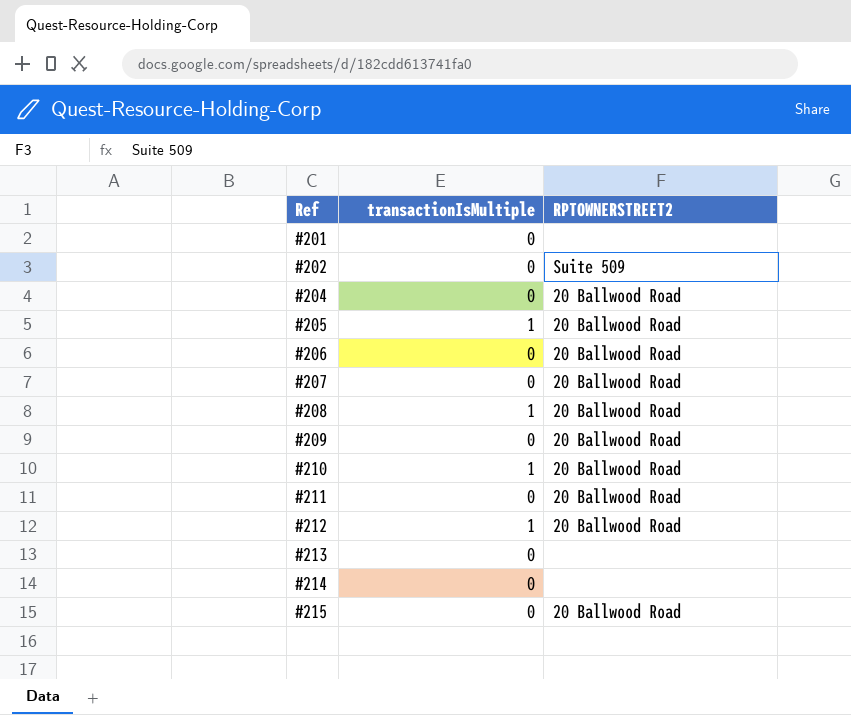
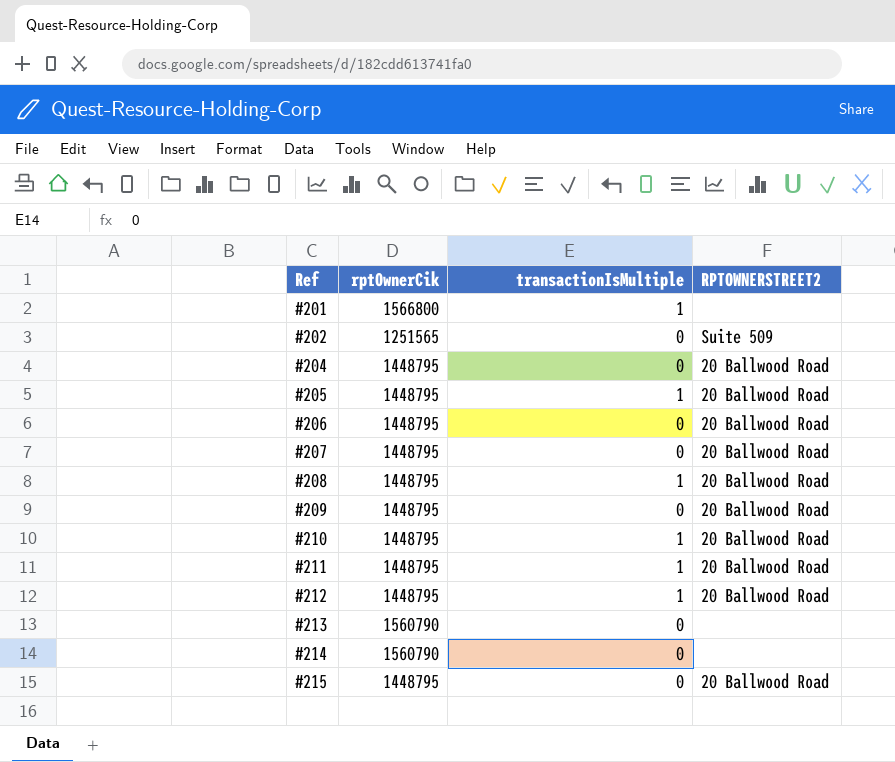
column rptOwnerCik | position: none -> 2
#201 | transactionIsMultiple: 0 -> 1
#211 | transactionIsMultiple: 0 -> 1

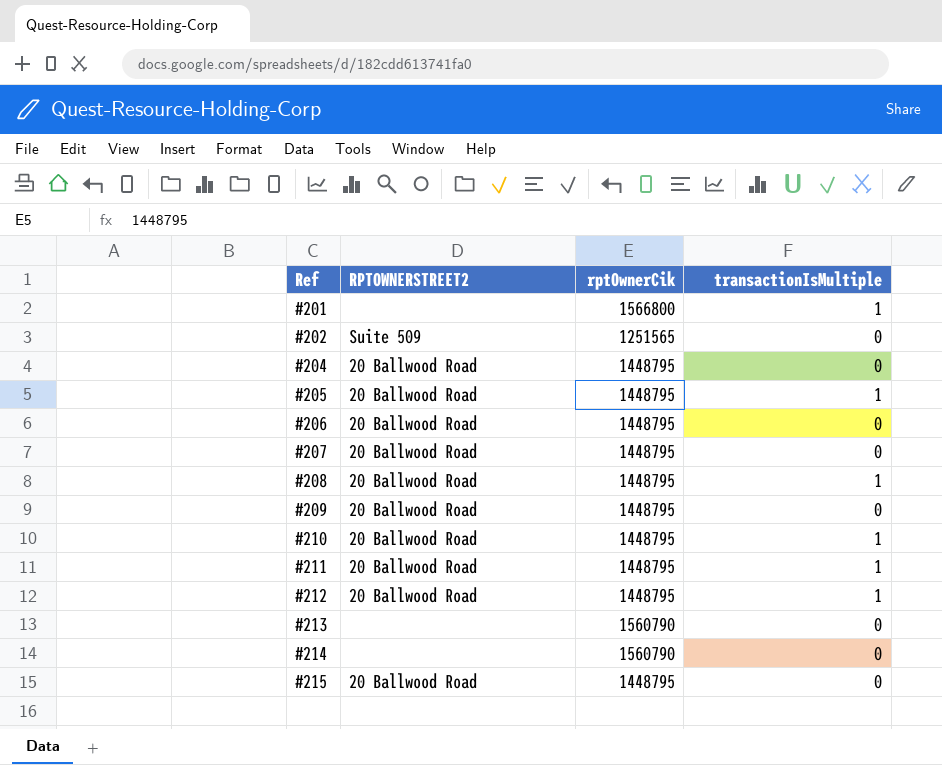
column RPTOWNERSTREET2 | position: 4 -> 2

